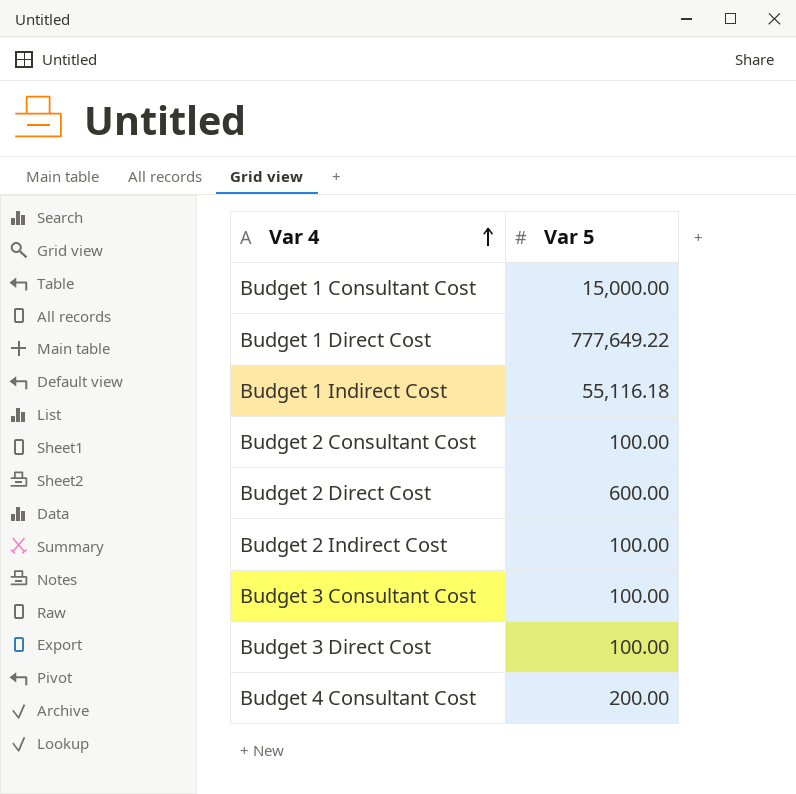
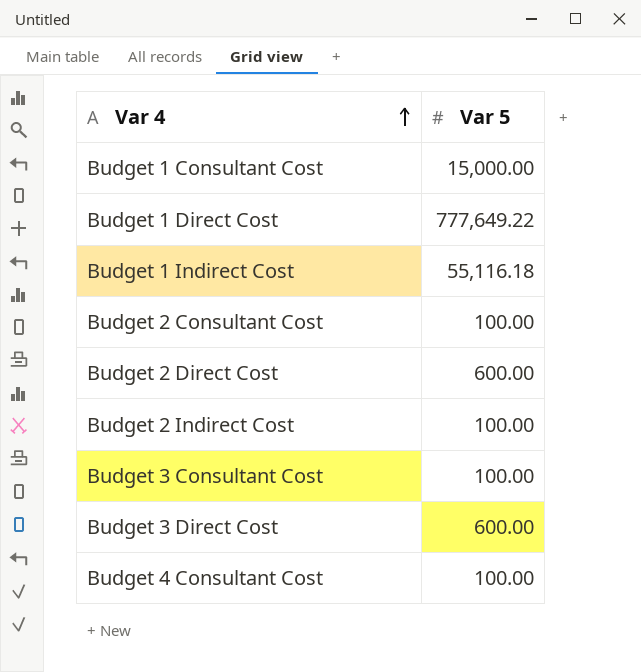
Budget 3 Direct Cost | Var 5: 100.00 -> 600.00
Budget 4 Consultant Cost | Var 5: 200.00 -> 100.00

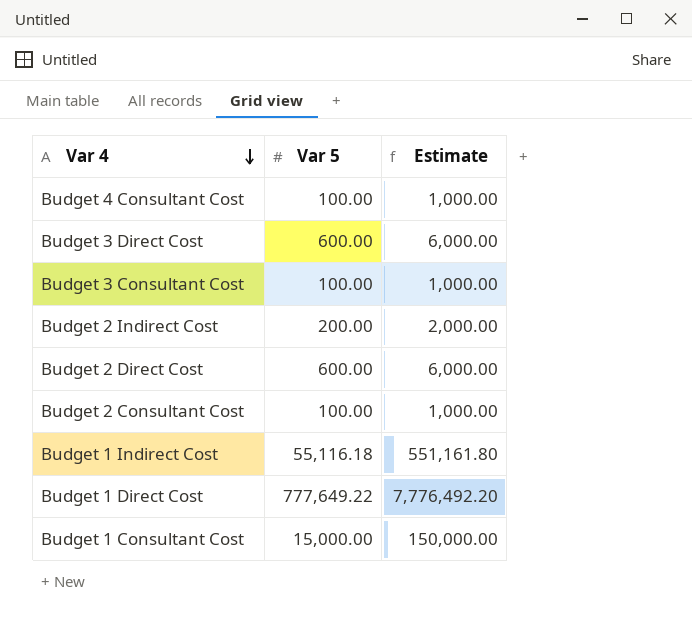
row order: Var 4 ascending -> Var 4 descending
column Estimate | formula: none -> [Var 5] * 10
Budget 2 Indirect Cost | Var 5: 100.00 -> 200.00

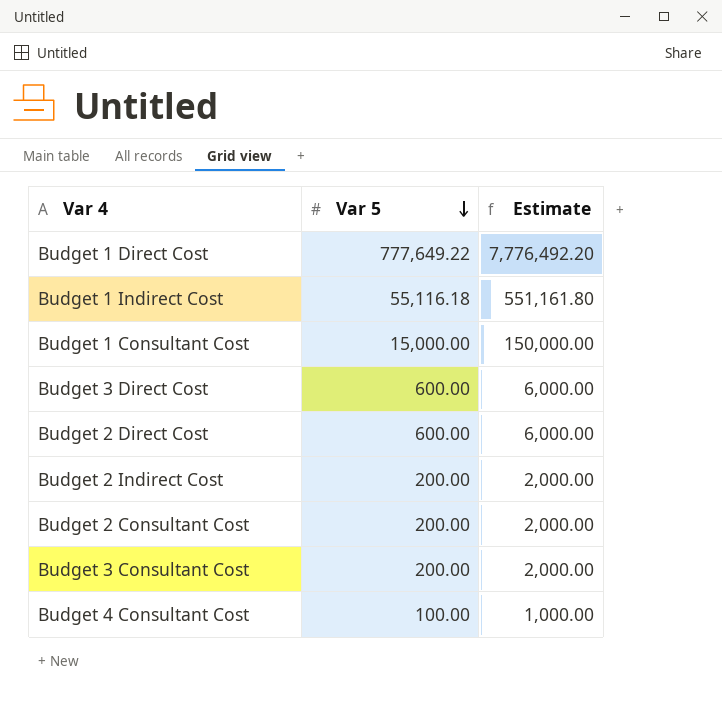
row order: Var 4 descending -> Var 5 descending
Budget 2 Consultant Cost | Var 5: 100.00 -> 200.00
Budget 2 Consultant Cost | Estimate: 1,000.00 -> 2,000.00
Budget 3 Consultant Cost | Var 5: 100.00 -> 200.00
Budget 3 Consultant Cost | Estimate: 1,000.00 -> 2,000.00

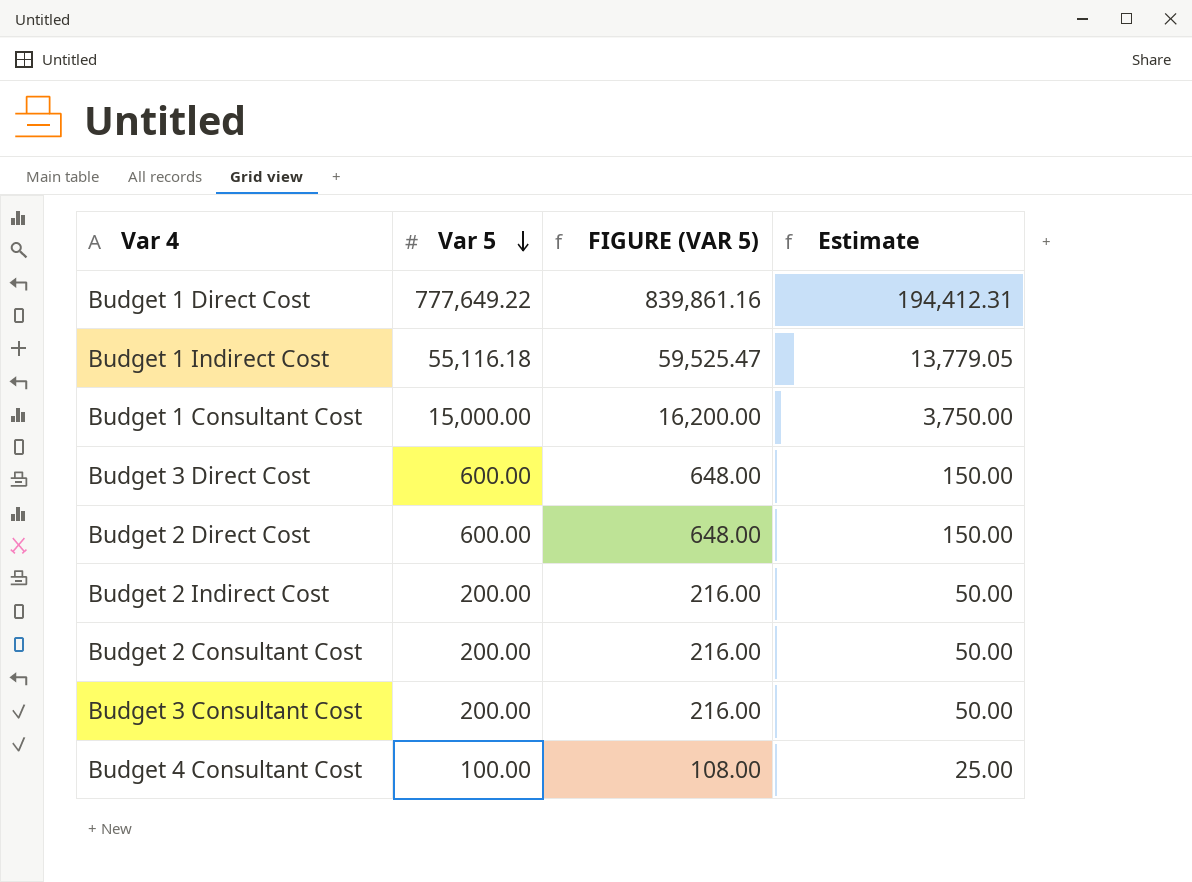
column FIGURE (VAR 5) | formula: none -> [Var 5] * 1.08
column Estimate | formula: [Var 5] * 10 -> [Var 5] * 0.25

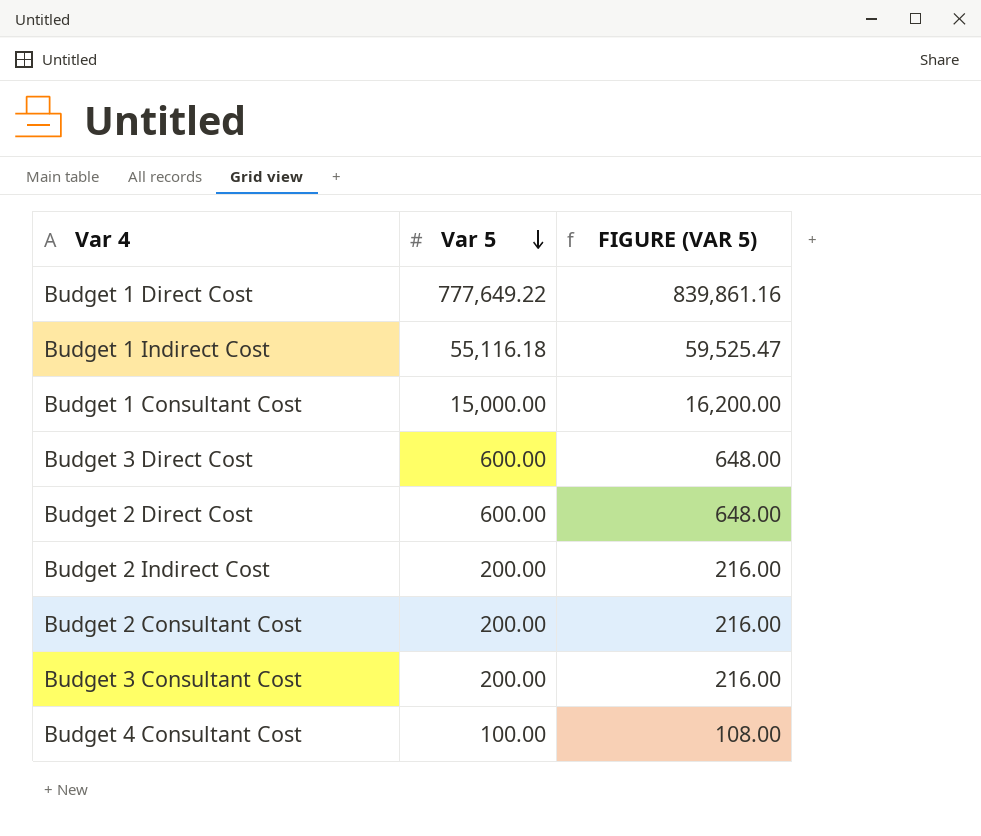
column Estimate | formula: [Var 5] * 0.25 -> none

